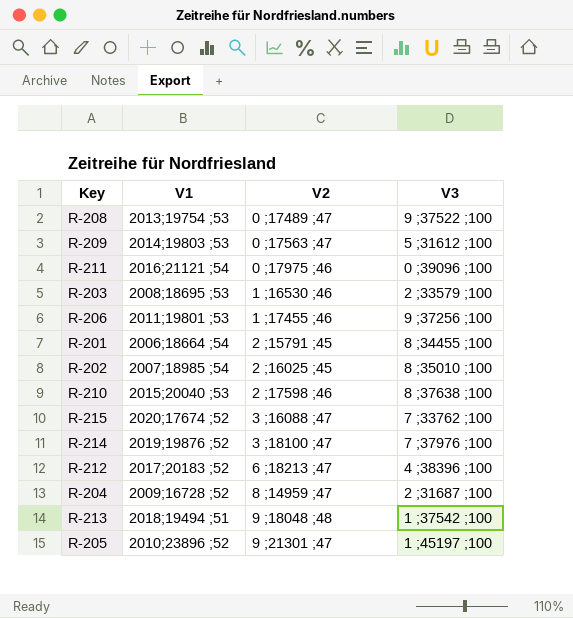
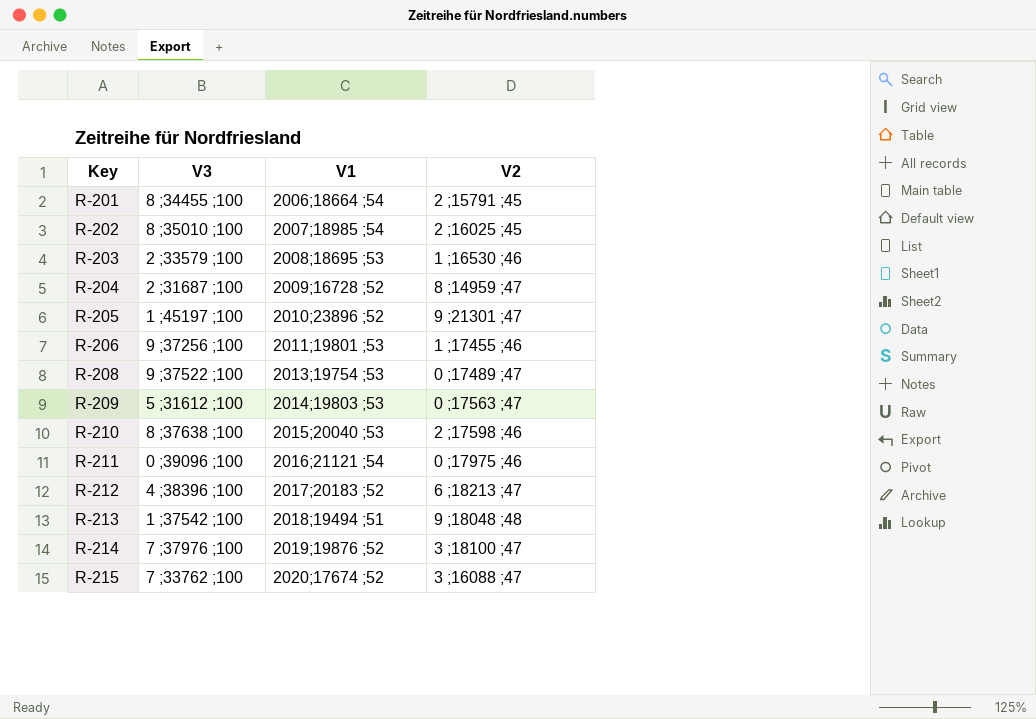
row order: V2 ascending -> Key ascending
column V3 | position: 4 -> 2

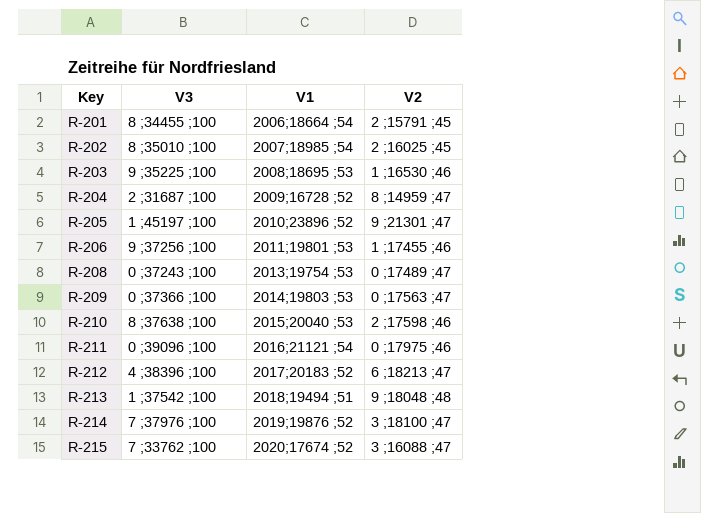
R-203 | V3: 2 ;33579 ;100 -> 9 ;35225 ;100
R-208 | V3: 9 ;37522 ;100 -> 0 ;37243 ;100
R-209 | V3: 5 ;31612 ;100 -> 0 ;37366 ;100

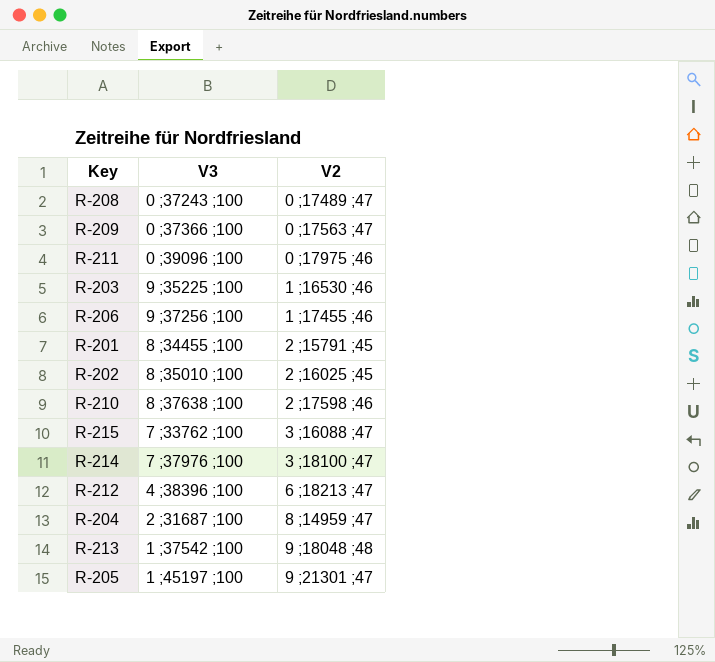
row order: Key ascending -> V2 ascending
column V1 | position: 3 -> none

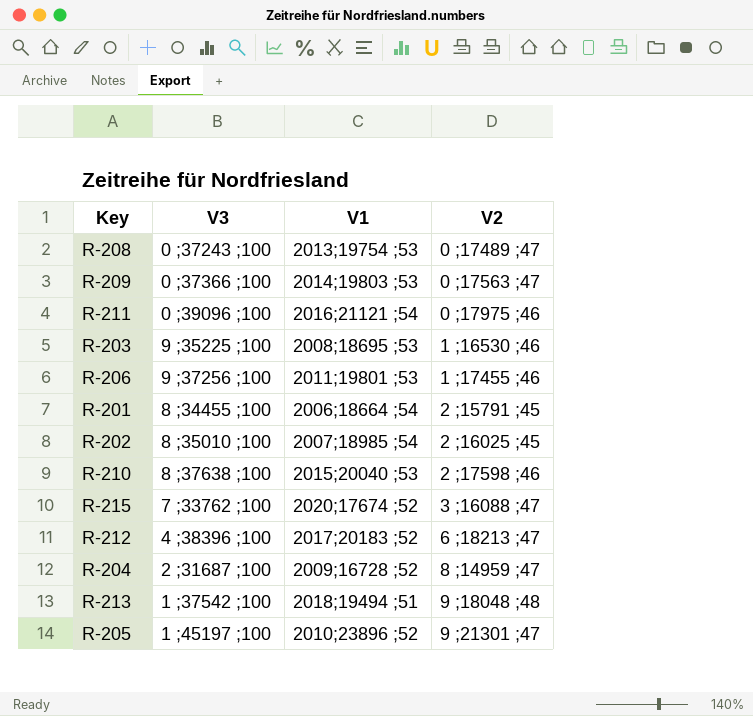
column V1 | position: none -> 3
row R-214: 7 ;37976 ;100 | 3 ;18100 ;47 -> none

